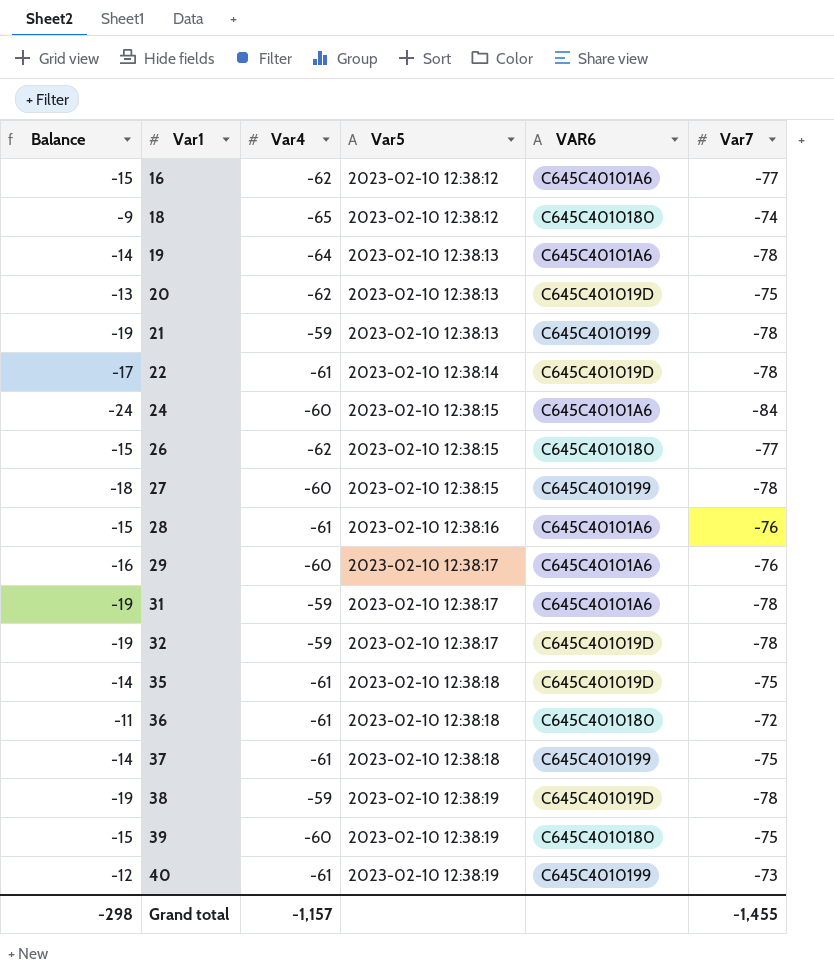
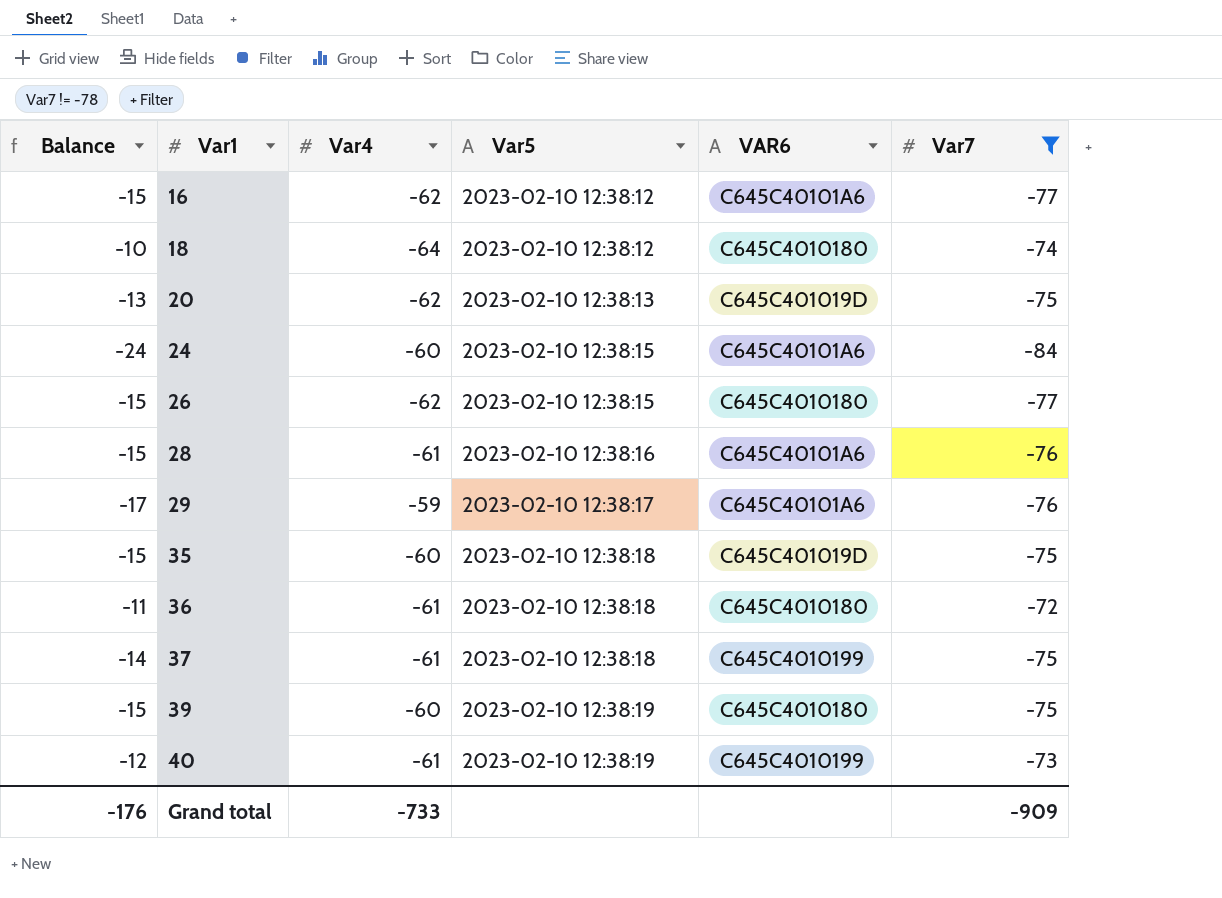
filter: none -> Var7 != -78
18 | Balance: -9 -> -10
18 | Var4: -65 -> -64
29 | Balance: -16 -> -17
29 | Var4: -60 -> -59
35 | Balance: -14 -> -15
35 | Var4: -61 -> -60
Grand total | Balance: -298 -> -176
Grand total | Var4: -1,157 -> -733
Grand total | Var7: -1,455 -> -909

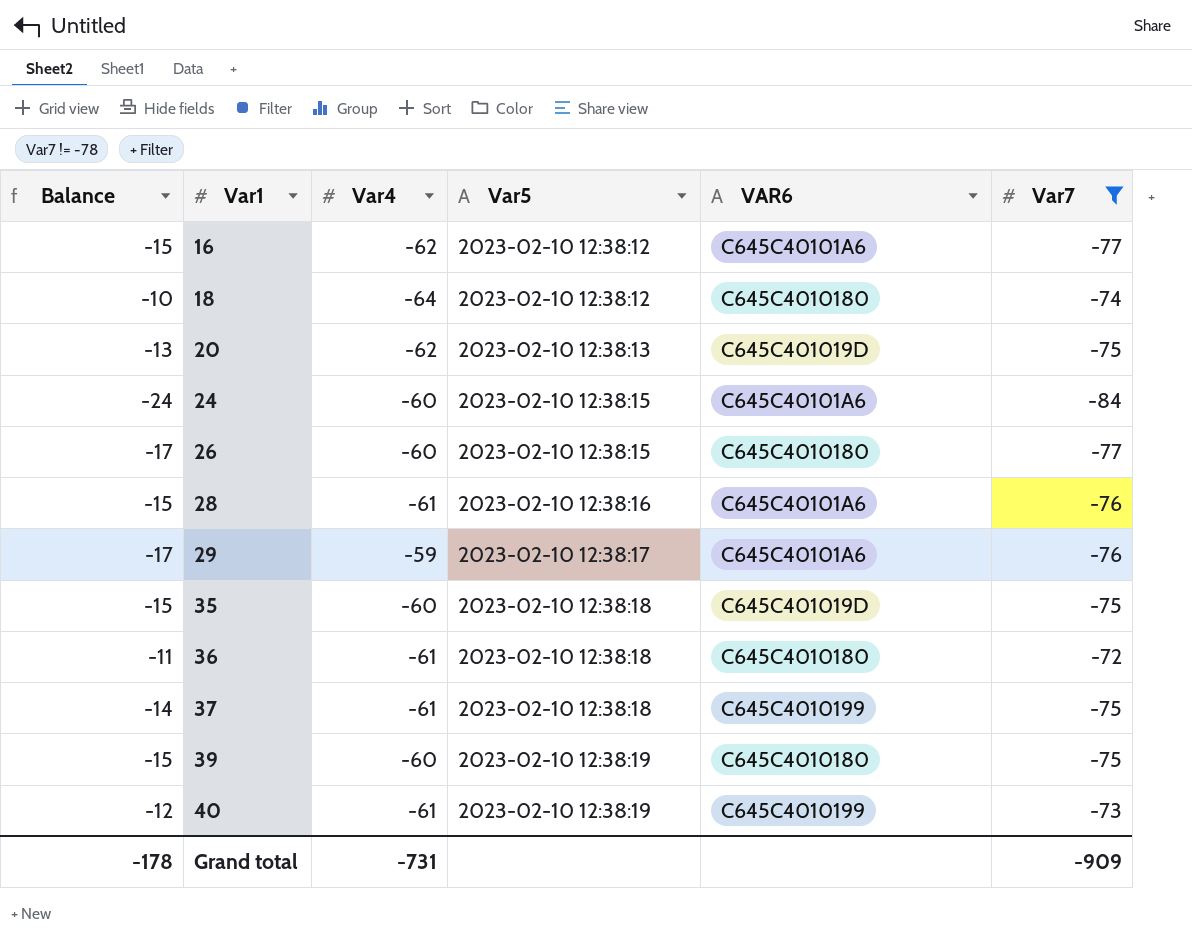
26 | Balance: -15 -> -17
26 | Var4: -62 -> -60
Grand total | Balance: -176 -> -178
Grand total | Var4: -733 -> -731

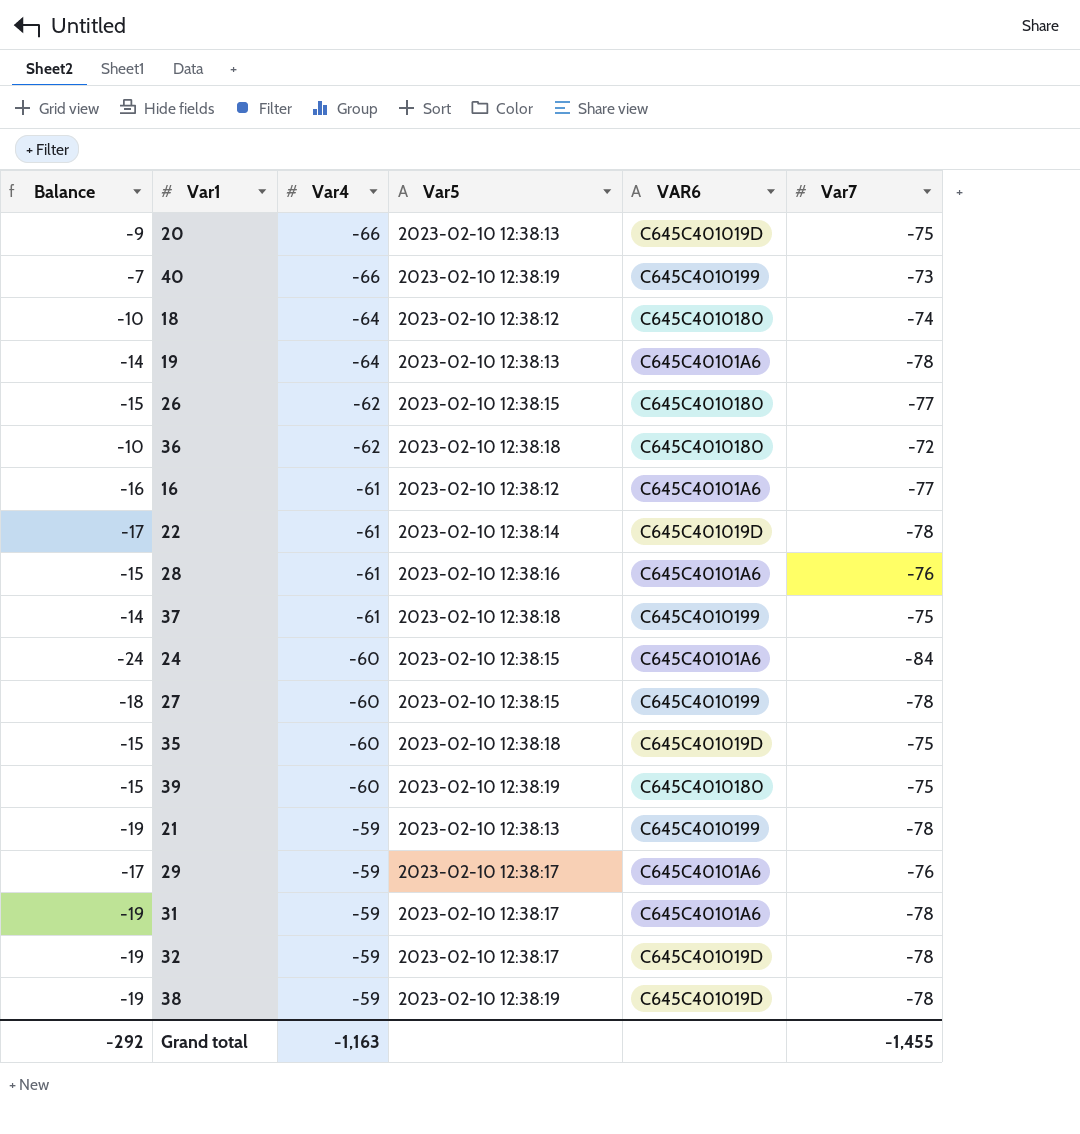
filter: Var7 != -78 -> none
row order: Var1 ascending -> Var4 ascending
20 | Balance: -13 -> -9
20 | Var4: -62 -> -66
40 | Balance: -12 -> -7
40 | Var4: -61 -> -66
26 | Balance: -17 -> -15
26 | Var4: -60 -> -62
36 | Balance: -11 -> -10
36 | Var4: -61 -> -62
16 | Balance: -15 -> -16
16 | Var4: -62 -> -61
Grand total | Balance: -178 -> -292
Grand total | Var4: -731 -> -1,163
Grand total | Var7: -909 -> -1,455

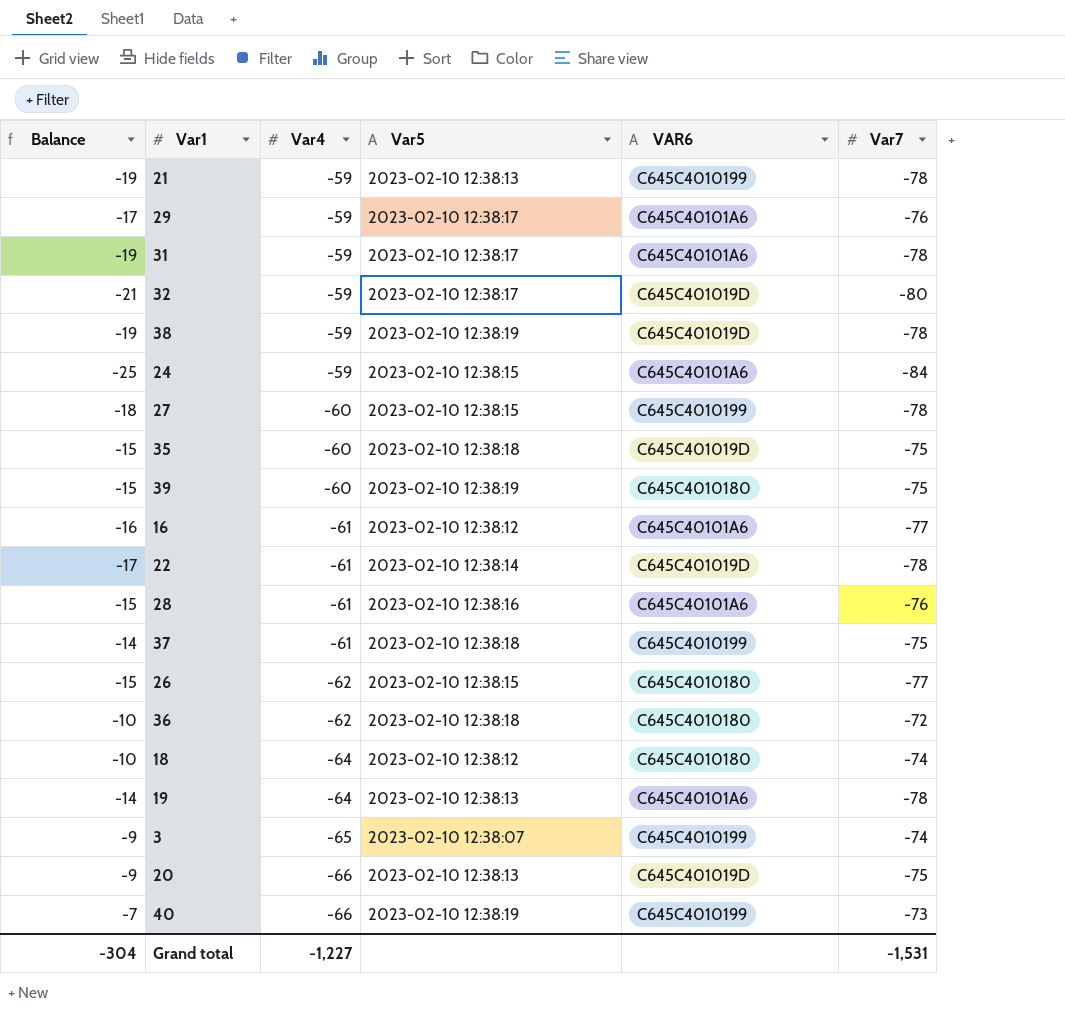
row order: Var4 ascending -> Var4 descending
32 | Balance: -19 -> -21
32 | Var7: -78 -> -80
24 | Balance: -24 -> -25
24 | Var4: -60 -> -59
row 3: none -> -9 | -65 | 2023-02-10 12:38:07 | C645C4010199 | -74
Grand total | Balance: -292 -> -304
Grand total | Var4: -1,163 -> -1,227
Grand total | Var7: -1,455 -> -1,531

